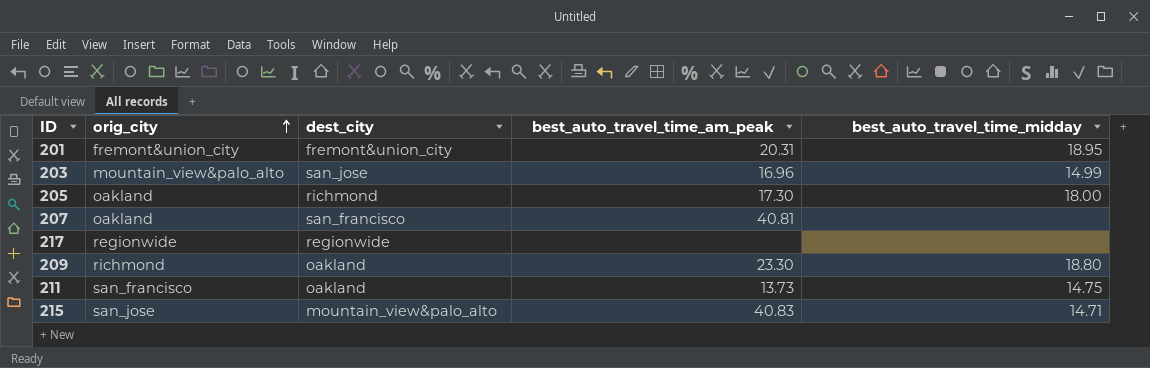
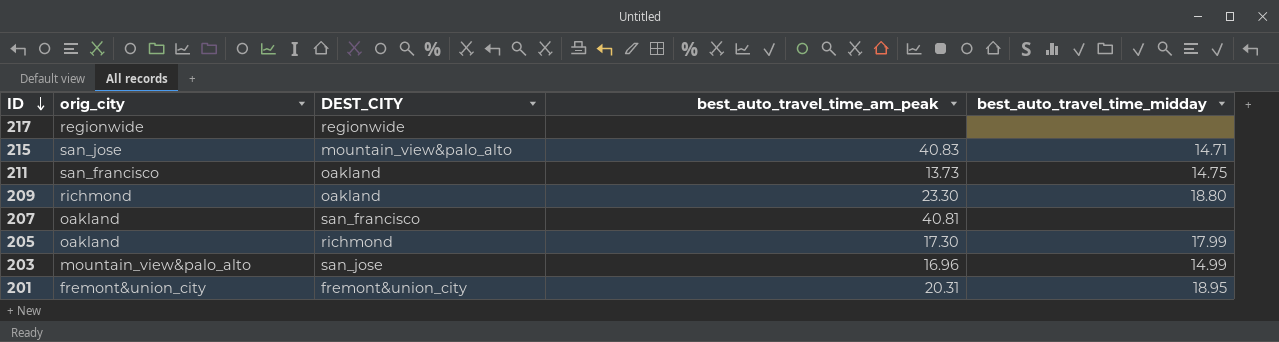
row order: orig_city ascending -> ID descending
column name: dest_city -> DEST_CITY
205 | best_auto_travel_time_midday: 18.00 -> 17.99

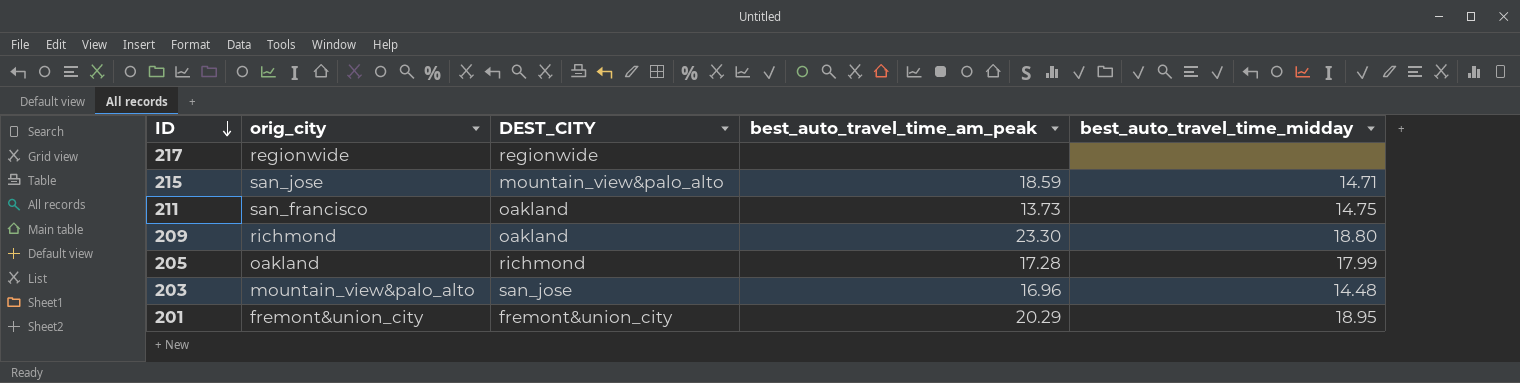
row 207: oakland | san_francisco | 40.81 | none -> none
215 | best_auto_travel_time_am_peak: 40.83 -> 18.59
205 | best_auto_travel_time_am_peak: 17.30 -> 17.28
203 | best_auto_travel_time_midday: 14.99 -> 14.48
201 | best_auto_travel_time_am_peak: 20.31 -> 20.29

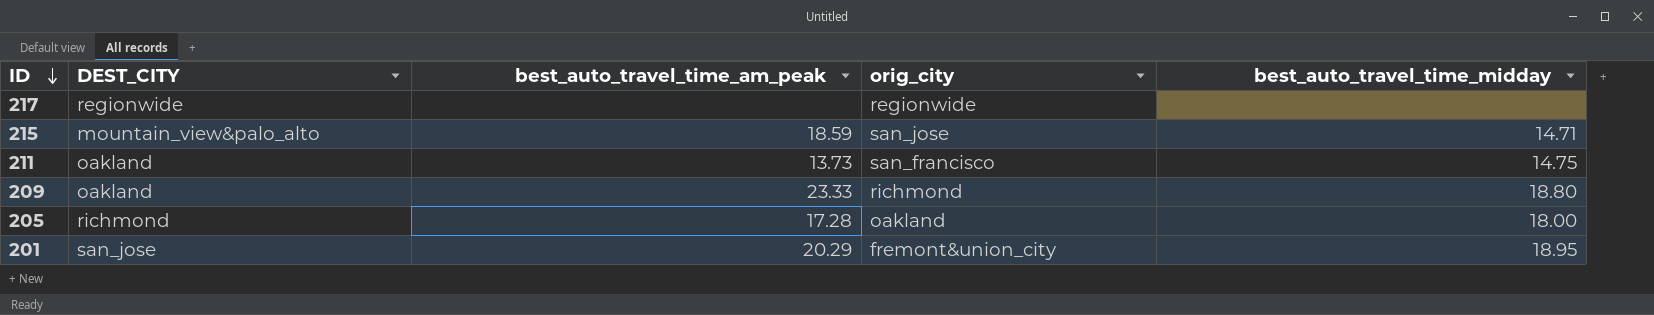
column orig_city | position: 2 -> 4
row 203: mountain_view&palo_alto | san_jose | 16.96 | 14.48 -> none
209 | best_auto_travel_time_am_peak: 23.30 -> 23.33
205 | best_auto_travel_time_midday: 17.99 -> 18.00
201 | DEST_CITY: fremont&union_city -> san_jose

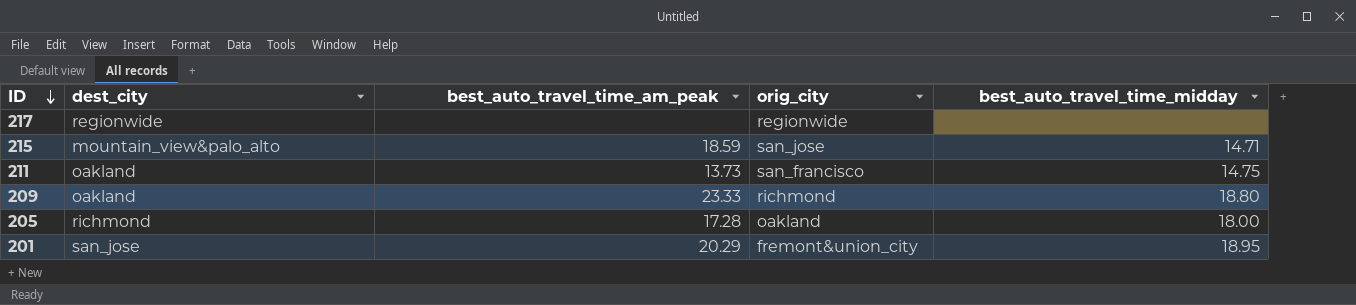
column name: DEST_CITY -> dest_city

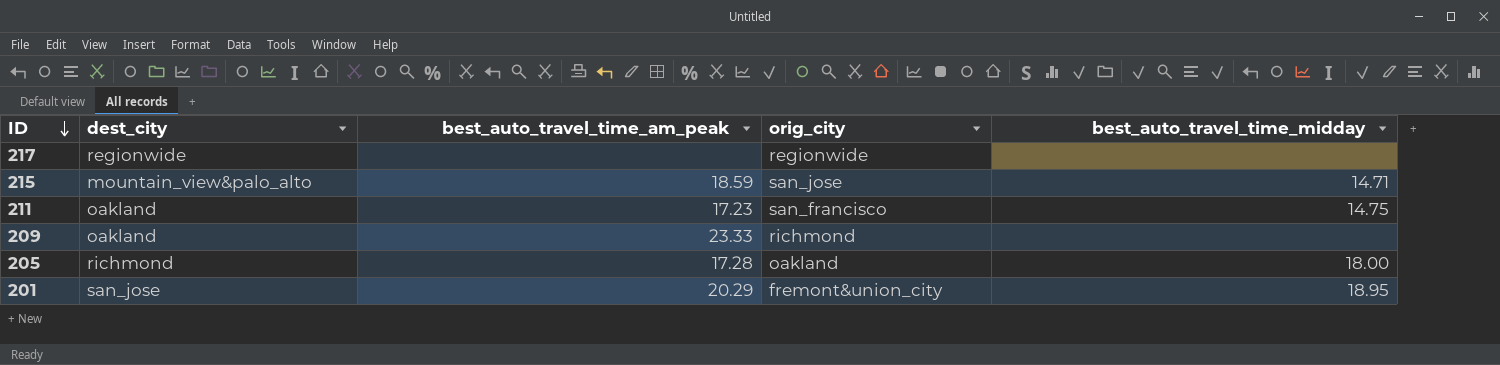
211 | best_auto_travel_time_am_peak: 13.73 -> 17.23
209 | best_auto_travel_time_midday: 18.80 -> none

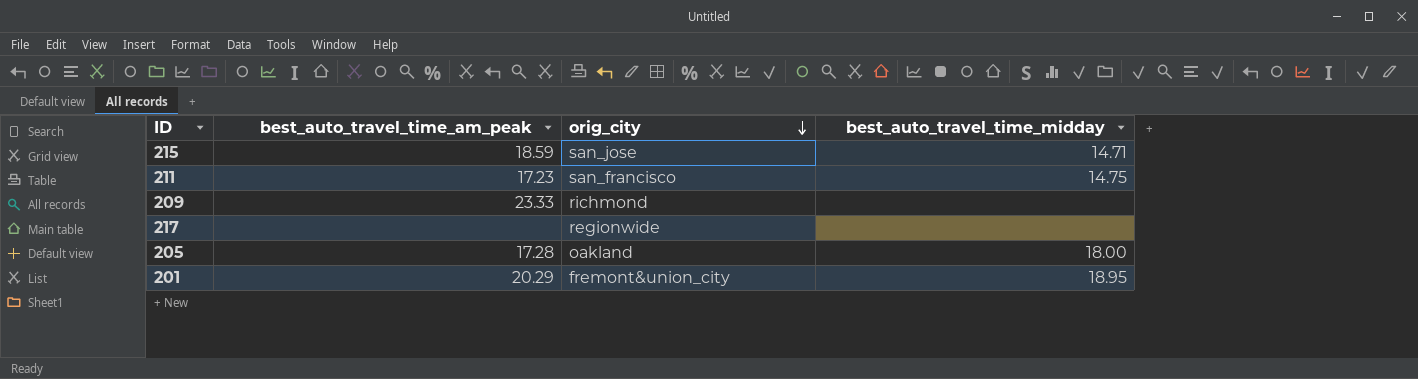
row order: ID descending -> orig_city descending
column dest_city | position: 2 -> none

